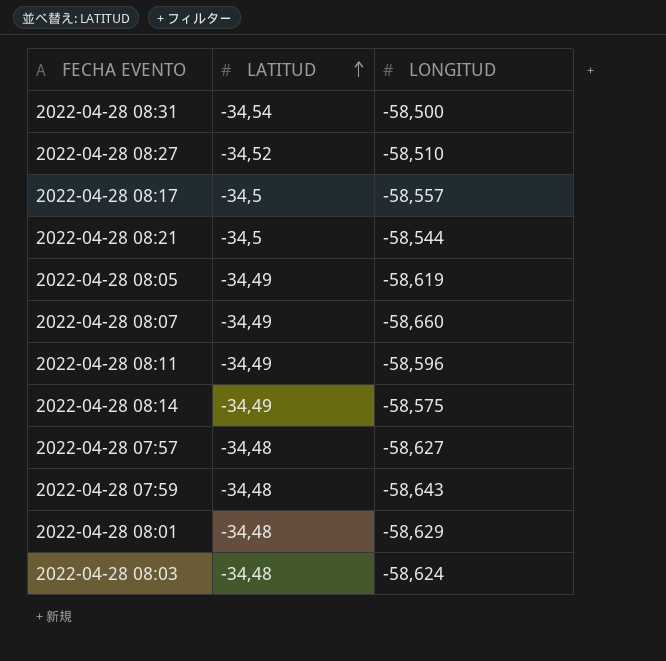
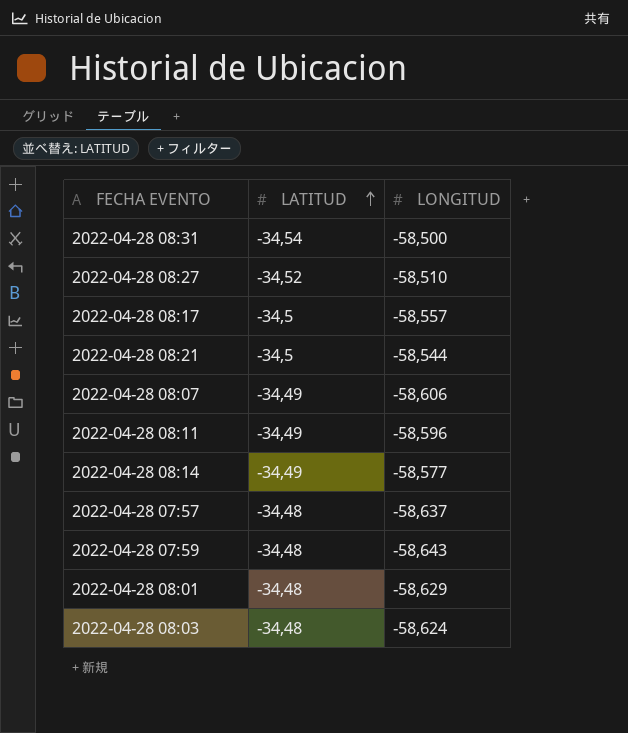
row 2022-04-28 08:05: -34,49 | -58,619 -> none
2022-04-28 08:07 | LONGITUD: -58,660 -> -58,606
2022-04-28 08:14 | LONGITUD: -58,575 -> -58,577
2022-04-28 07:57 | LONGITUD: -58,627 -> -58,637

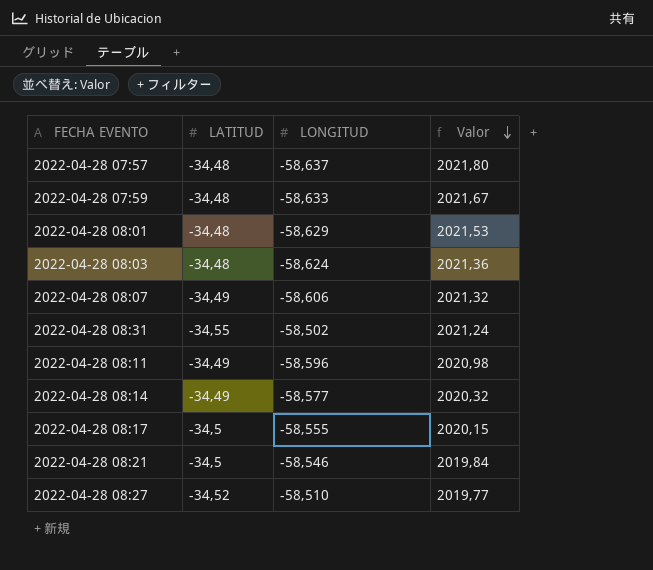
row order: LATITUD ascending -> Valor descending
column Valor | formula: none -> [LATITUD] * [LONGITUD]
2022-04-28 07:59 | LONGITUD: -58,643 -> -58,633
2022-04-28 08:31 | LATITUD: -34,54 -> -34,55
2022-04-28 08:31 | LONGITUD: -58,500 -> -58,502
2022-04-28 08:17 | LONGITUD: -58,557 -> -58,555
2022-04-28 08:21 | LONGITUD: -58,544 -> -58,546

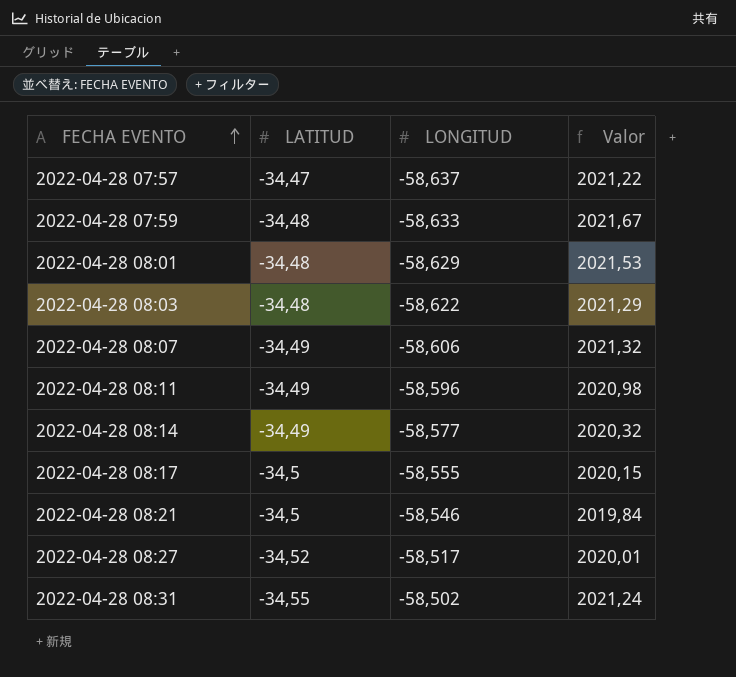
row order: Valor descending -> FECHA EVENTO ascending
2022-04-28 07:57 | LATITUD: -34,48 -> -34,47
2022-04-28 07:57 | Valor: 2021,80 -> 2021,22
2022-04-28 08:03 | LONGITUD: -58,624 -> -58,622
2022-04-28 08:03 | Valor: 2021,36 -> 2021,29
2022-04-28 08:27 | LONGITUD: -58,510 -> -58,517
2022-04-28 08:27 | Valor: 2019,77 -> 2020,01

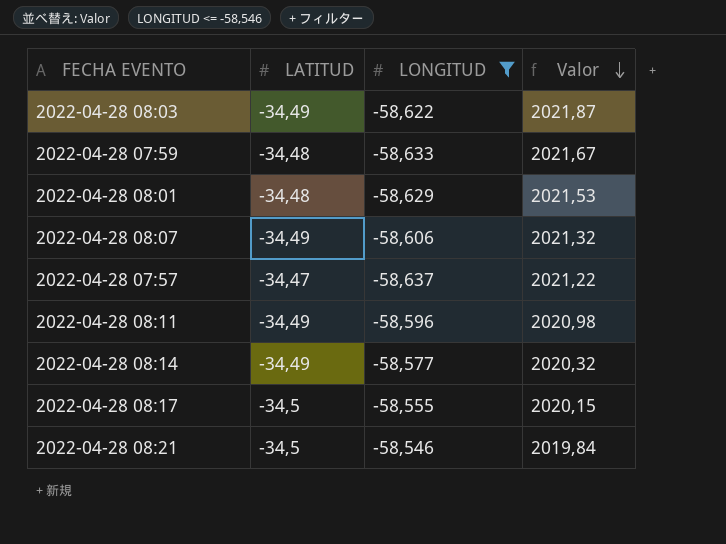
filter: none -> LONGITUD <= -58,546
row order: FECHA EVENTO ascending -> Valor descending
2022-04-28 08:03 | LATITUD: -34,48 -> -34,49
2022-04-28 08:03 | Valor: 2021,29 -> 2021,87

